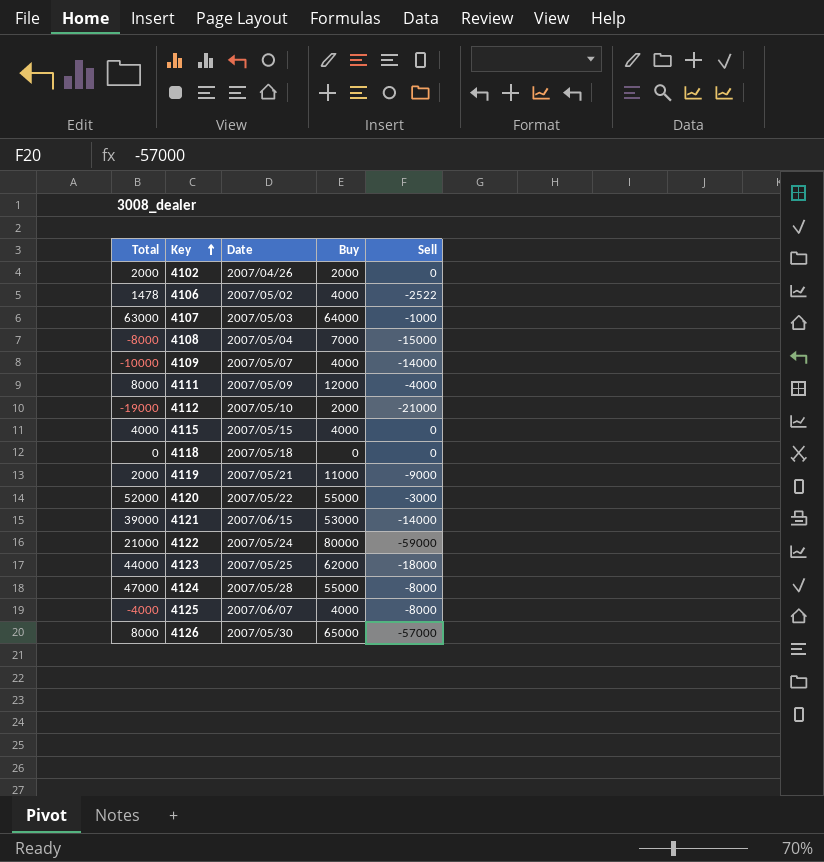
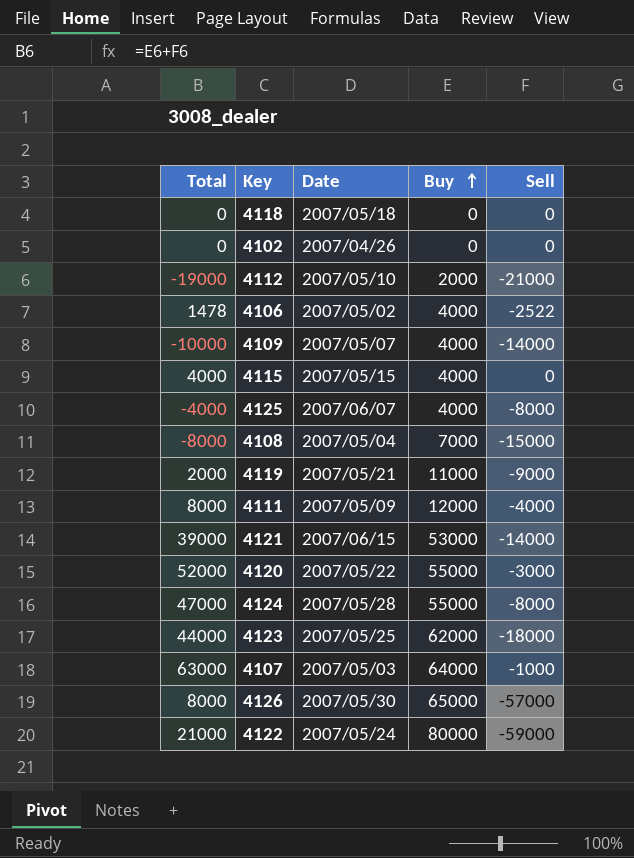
row order: Key ascending -> Buy ascending
4102 | Total: 2000 -> 0
4102 | Buy: 2000 -> 0

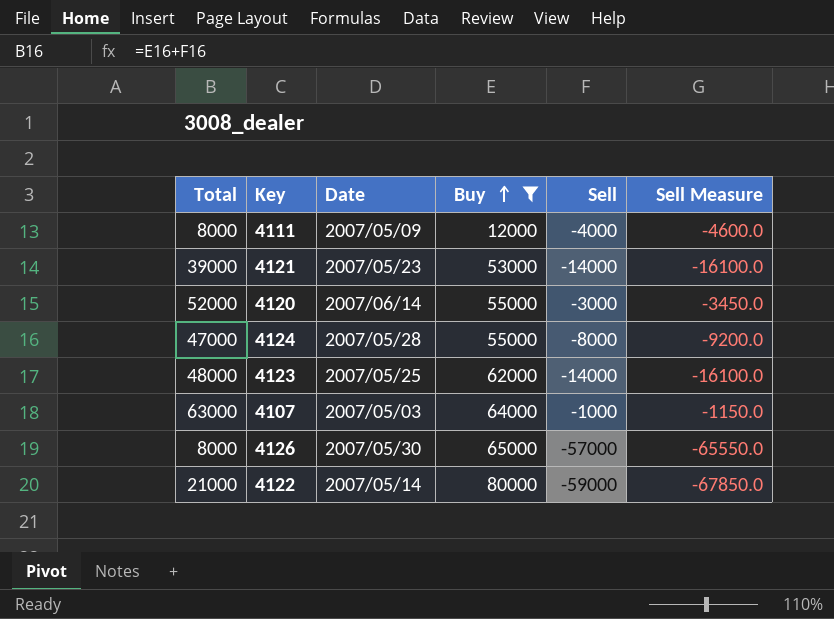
filter: none -> Buy >= 12000
column Sell Measure | formula: none -> [Sell] * 1.15
4121 | Date: 2007/06/15 -> 2007/05/23
4120 | Date: 2007/05/22 -> 2007/06/14
4123 | Total: 44000 -> 48000
4123 | Sell: -18000 -> -14000
4122 | Date: 2007/05/24 -> 2007/05/14

